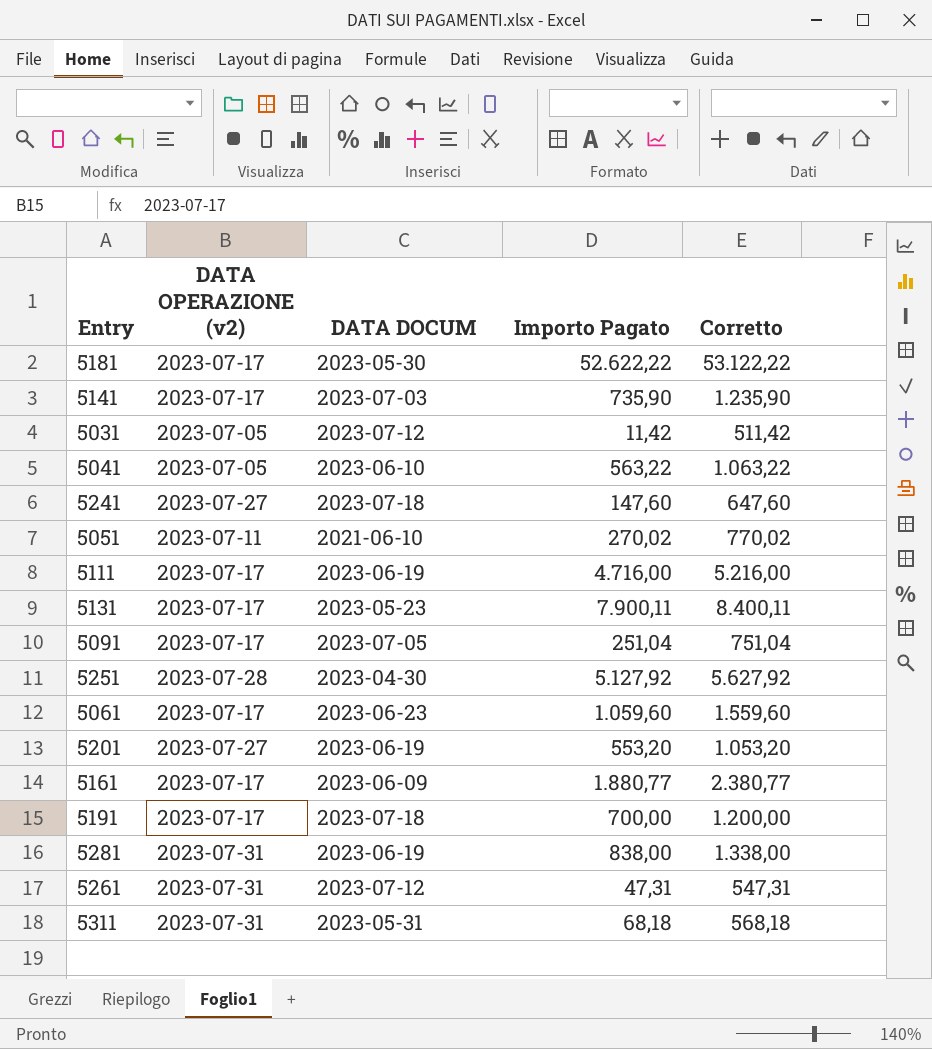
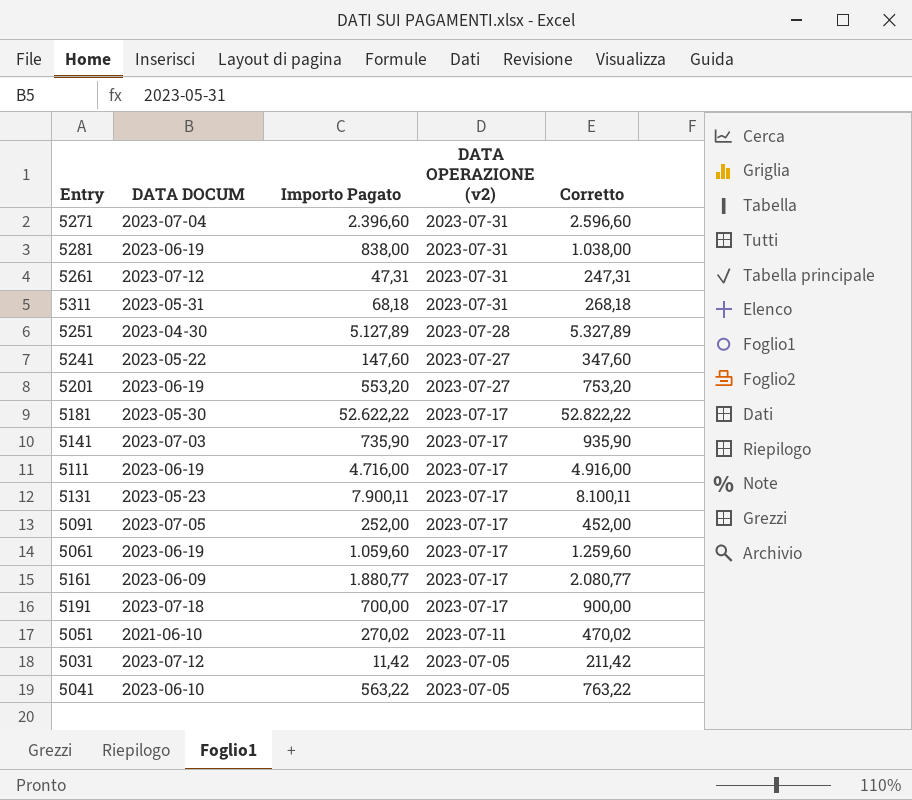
row order: none -> DATA OPERAZIONE (v2) descending
column DATA OPERAZIONE (v2) | position: 2 -> 4
column Corretto | formula: [Importo Pagato] + 500 -> [Importo Pagato] + 200
row 5271: none -> 2023-07-04 | 2.396,60 | 2023-07-31 | 2.596,60
5251 | Importo Pagato: 5.127,92 -> 5.127,89
5241 | DATA DOCUM: 2023-07-18 -> 2023-05-22
5091 | Importo Pagato: 251,04 -> 252,00
5061 | DATA DOCUM: 2023-06-23 -> 2023-06-19

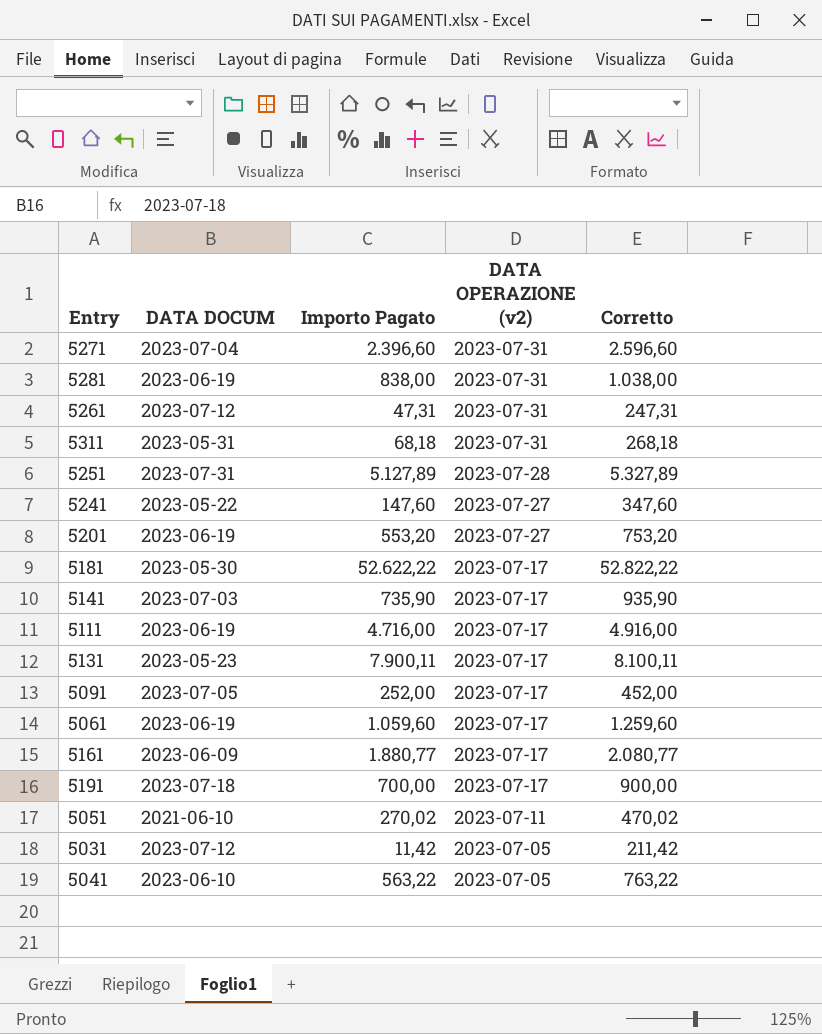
5251 | DATA DOCUM: 2023-04-30 -> 2023-07-31

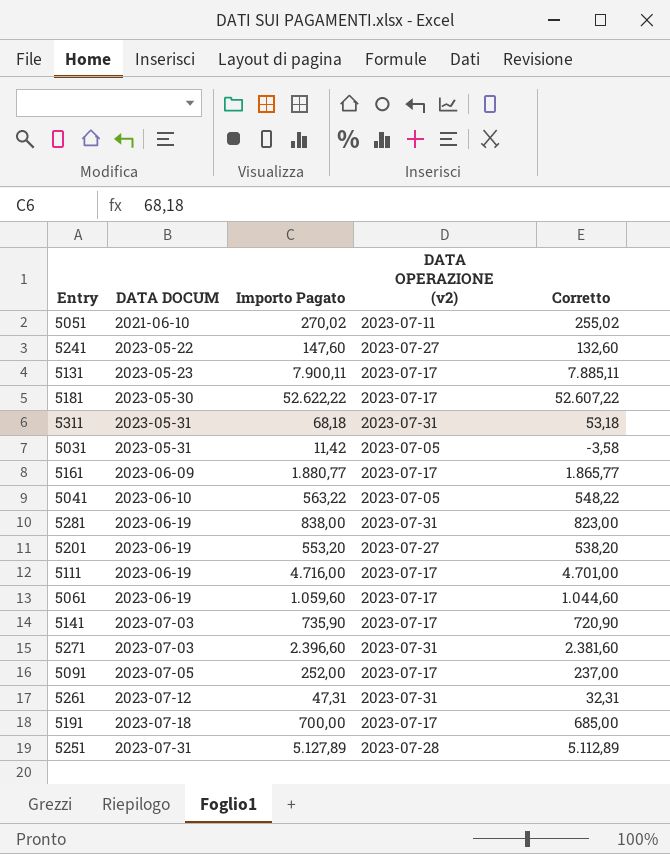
row order: DATA OPERAZIONE (v2) descending -> DATA DOCUM ascending
column Corretto | formula: [Importo Pagato] + 200 -> [Importo Pagato] - 15
5031 | DATA DOCUM: 2023-07-12 -> 2023-05-31
5271 | DATA DOCUM: 2023-07-04 -> 2023-07-03

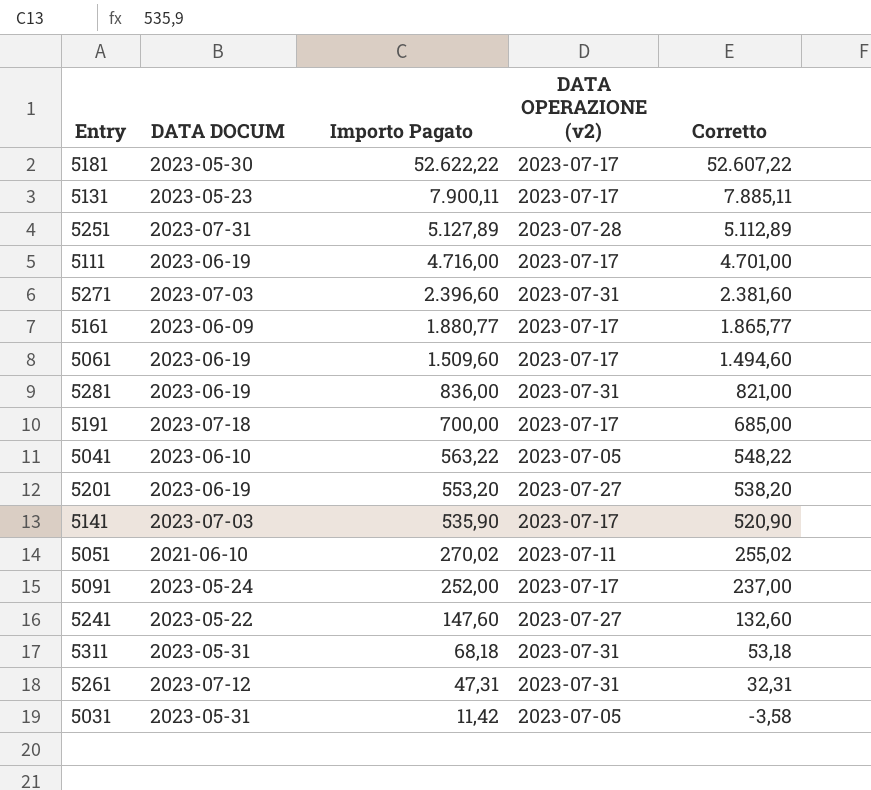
row order: DATA DOCUM ascending -> Importo Pagato descending
5061 | Importo Pagato: 1.059,60 -> 1.509,60
5061 | Corretto: 1.044,60 -> 1.494,60
5281 | Importo Pagato: 838,00 -> 836,00
5281 | Corretto: 823,00 -> 821,00
5141 | Importo Pagato: 735,90 -> 535,90
5141 | Corretto: 720,90 -> 520,90
5091 | DATA DOCUM: 2023-07-05 -> 2023-05-24

